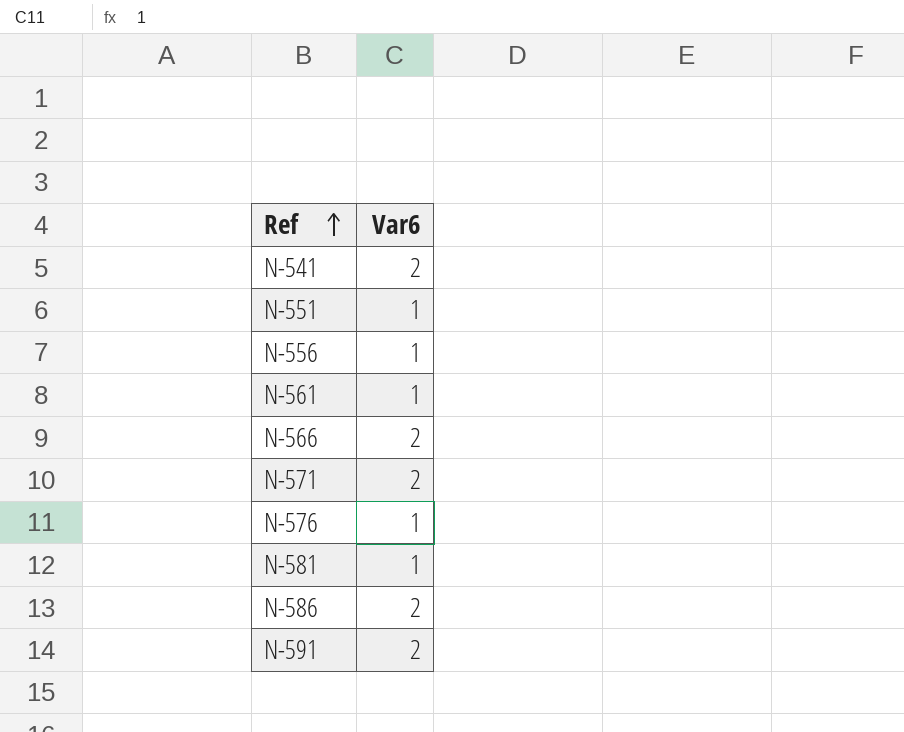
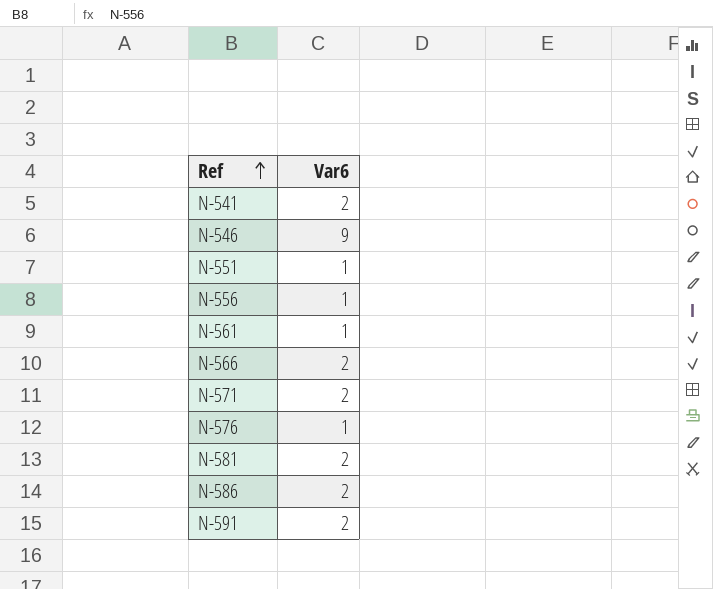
row N-546: none -> 9
N-581 | Var6: 1 -> 2

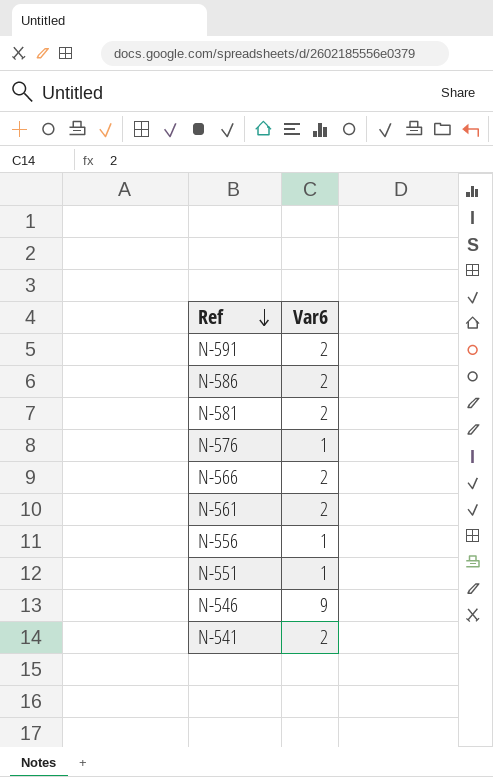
row order: Ref ascending -> Ref descending
row N-571: 2 -> none
N-561 | Var6: 1 -> 2

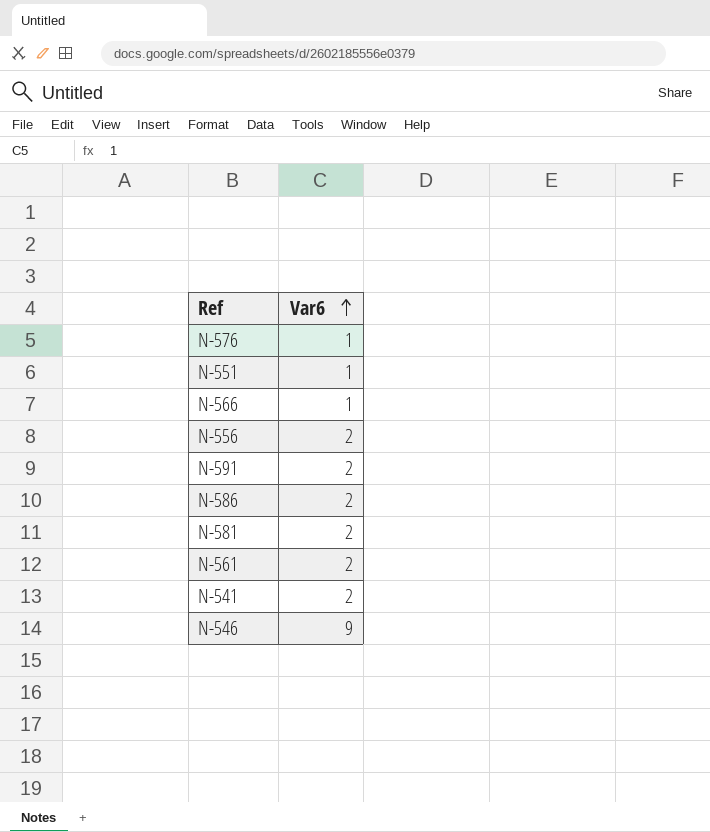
row order: Ref descending -> Var6 ascending
N-566 | Var6: 2 -> 1
N-556 | Var6: 1 -> 2

